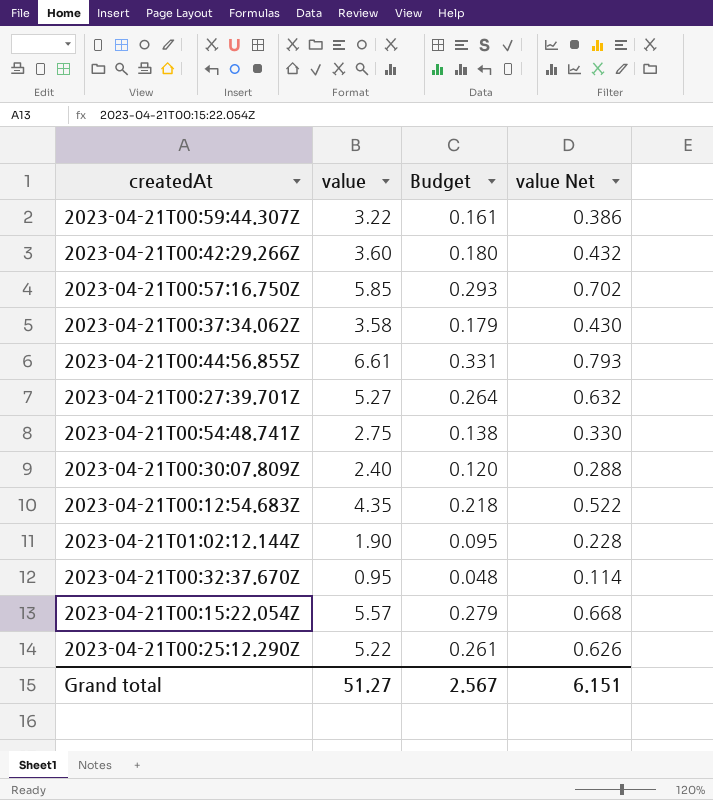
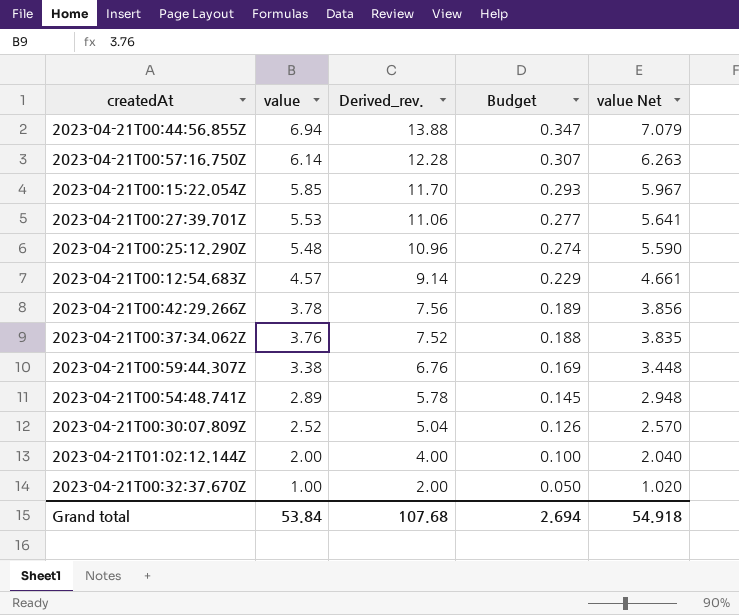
row order: none -> value descending
column Derived_rev. | formula: none -> [value] * 2
column value Net | formula: [value] * 0.12 -> [value] * 1.02
2023-04-21T00:44:56.855Z | value: 6.61 -> 6.94
2023-04-21T00:44:56.855Z | Budget: 0.331 -> 0.347
2023-04-21T00:57:16.750Z | value: 5.85 -> 6.14
2023-04-21T00:57:16.750Z | Budget: 0.293 -> 0.307
2023-04-21T00:15:22.054Z | value: 5.57 -> 5.85
2023-04-21T00:15:22.054Z | Budget: 0.279 -> 0.293
2023-04-21T00:27:39.701Z | value: 5.27 -> 5.53
2023-04-21T00:27:39.701Z | Budget: 0.264 -> 0.277
2023-04-21T00:25:12.290Z | value: 5.22 -> 5.48
2023-04-21T00:25:12.290Z | Budget: 0.261 -> 0.274
2023-04-21T00:12:54.683Z | value: 4.35 -> 4.57
2023-04-21T00:12:54.683Z | Budget: 0.218 -> 0.229
2023-04-21T00:42:29.266Z | value: 3.60 -> 3.78
2023-04-21T00:42:29.266Z | Budget: 0.180 -> 0.189
2023-04-21T00:37:34.062Z | value: 3.58 -> 3.76
2023-04-21T00:37:34.062Z | Budget: 0.179 -> 0.188
2023-04-21T00:59:44.307Z | value: 3.22 -> 3.38
2023-04-21T00:59:44.307Z | Budget: 0.161 -> 0.169
2023-04-21T00:54:48.741Z | value: 2.75 -> 2.89
2023-04-21T00:54:48.741Z | Budget: 0.138 -> 0.145
2023-04-21T00:30:07.809Z | value: 2.40 -> 2.52
2023-04-21T00:30:07.809Z | Budget: 0.120 -> 0.126
2023-04-21T01:02:12.144Z | value: 1.90 -> 2.00
2023-04-21T01:02:12.144Z | Budget: 0.095 -> 0.100
2023-04-21T00:32:37.670Z | value: 0.95 -> 1.00
2023-04-21T00:32:37.670Z | Budget: 0.048 -> 0.050
Grand total | value: 51.27 -> 53.84
Grand total | Budget: 2.567 -> 2.694
Grand total | value Net: 6.151 -> 54.918

